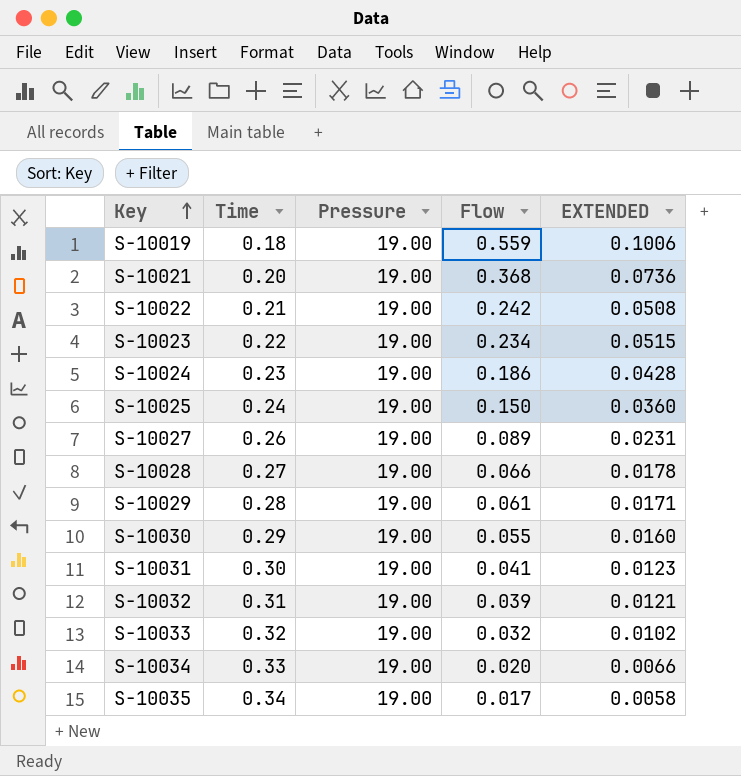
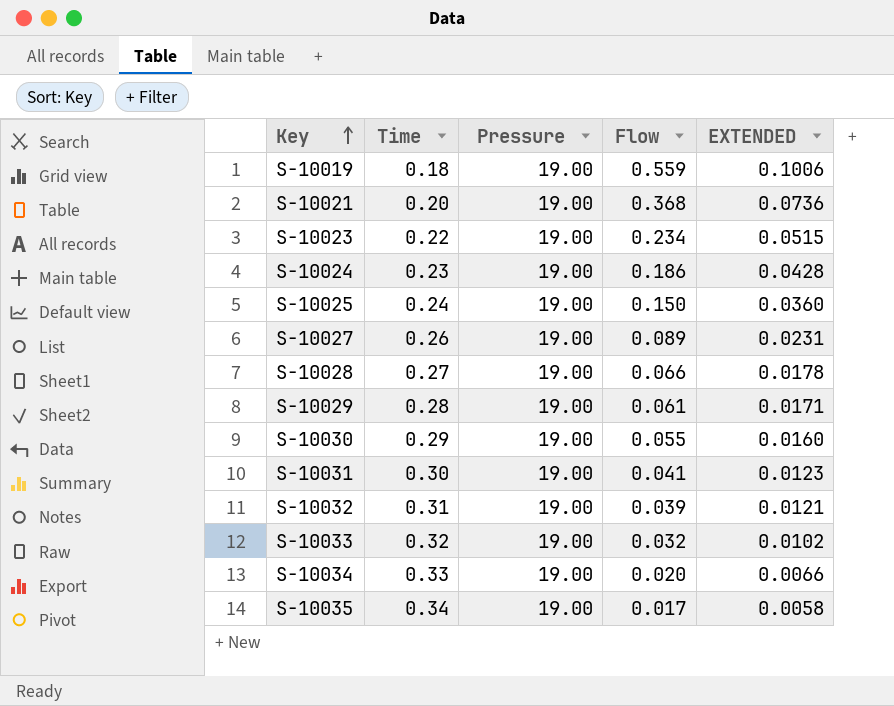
row S-10022: 0.21 | 19.00 | 0.242 | 0.0508 -> none

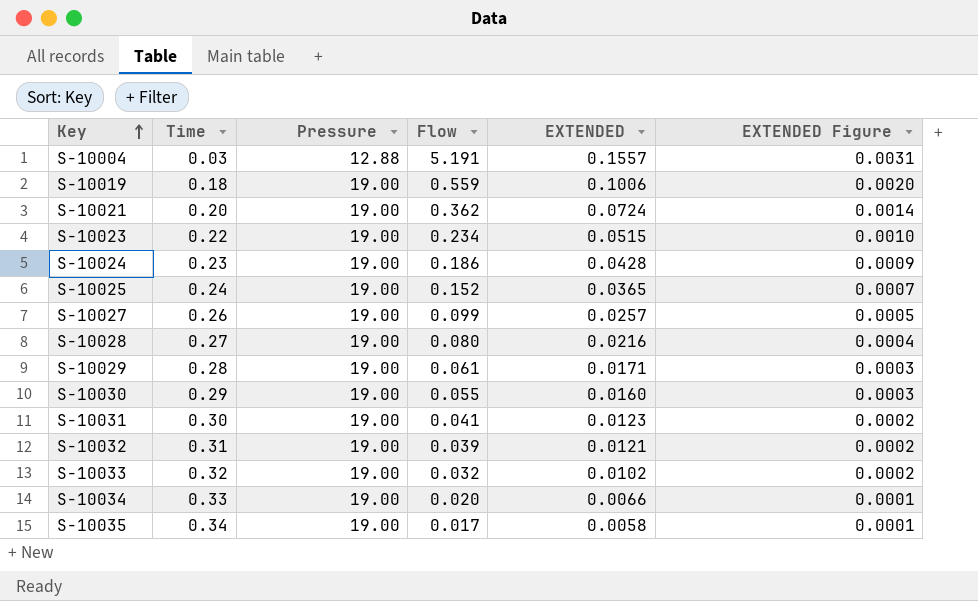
column EXTENDED Figure | formula: none -> [EXTENDED] * 0.02
row S-10004: none -> 0.03 | 12.88 | 5.191 | 0.1557 | 0.0031
S-10021 | Flow: 0.368 -> 0.362
S-10021 | EXTENDED: 0.0736 -> 0.0724
S-10025 | Flow: 0.150 -> 0.152
S-10025 | EXTENDED: 0.0360 -> 0.0365
S-10027 | Flow: 0.089 -> 0.099
S-10027 | EXTENDED: 0.0231 -> 0.0257
S-10028 | Flow: 0.066 -> 0.080
S-10028 | EXTENDED: 0.0178 -> 0.0216

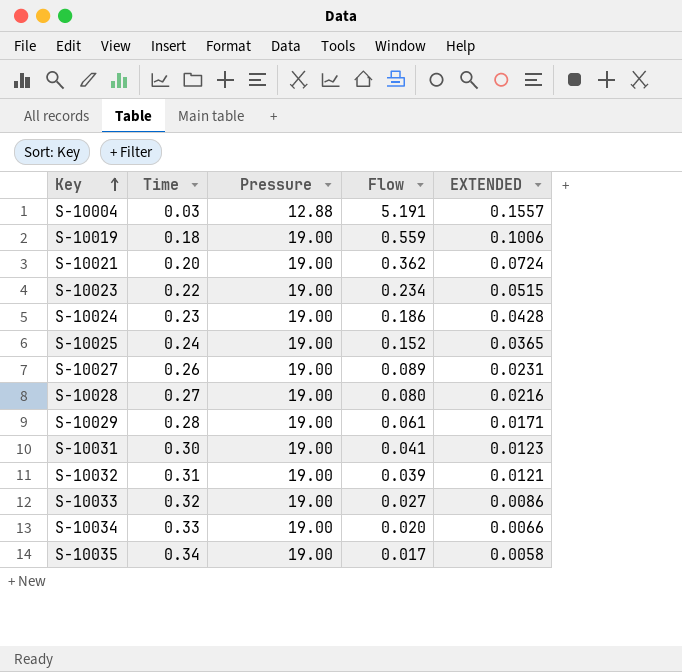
column EXTENDED Figure | formula: [EXTENDED] * 0.02 -> none
row S-10030: 0.29 | 19.00 | 0.055 | 0.0160 | 0.0003 -> none
S-10027 | Flow: 0.099 -> 0.089
S-10027 | EXTENDED: 0.0257 -> 0.0231
S-10033 | Flow: 0.032 -> 0.027
S-10033 | EXTENDED: 0.0102 -> 0.0086

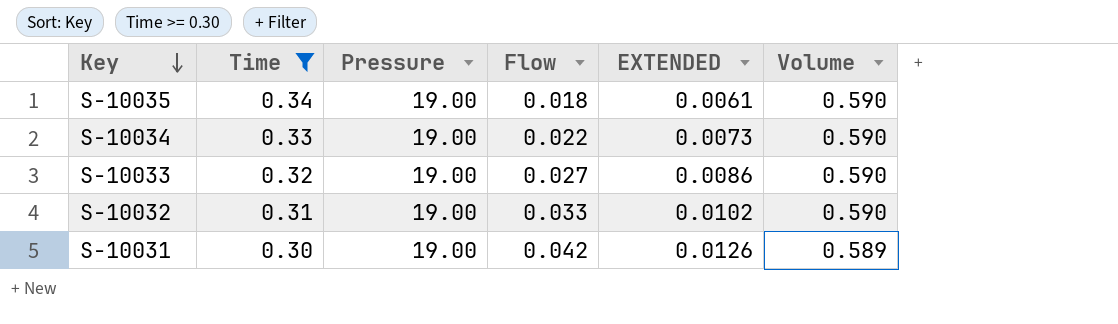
filter: none -> Time >= 0.30
row order: Key ascending -> Key descending
column Volume | position: none -> 6
S-10035 | Flow: 0.017 -> 0.018
S-10035 | EXTENDED: 0.0058 -> 0.0061
S-10034 | Flow: 0.020 -> 0.022
S-10034 | EXTENDED: 0.0066 -> 0.0073
S-10032 | Flow: 0.039 -> 0.033
S-10032 | EXTENDED: 0.0121 -> 0.0102
S-10031 | Flow: 0.041 -> 0.042
S-10031 | EXTENDED: 0.0123 -> 0.0126

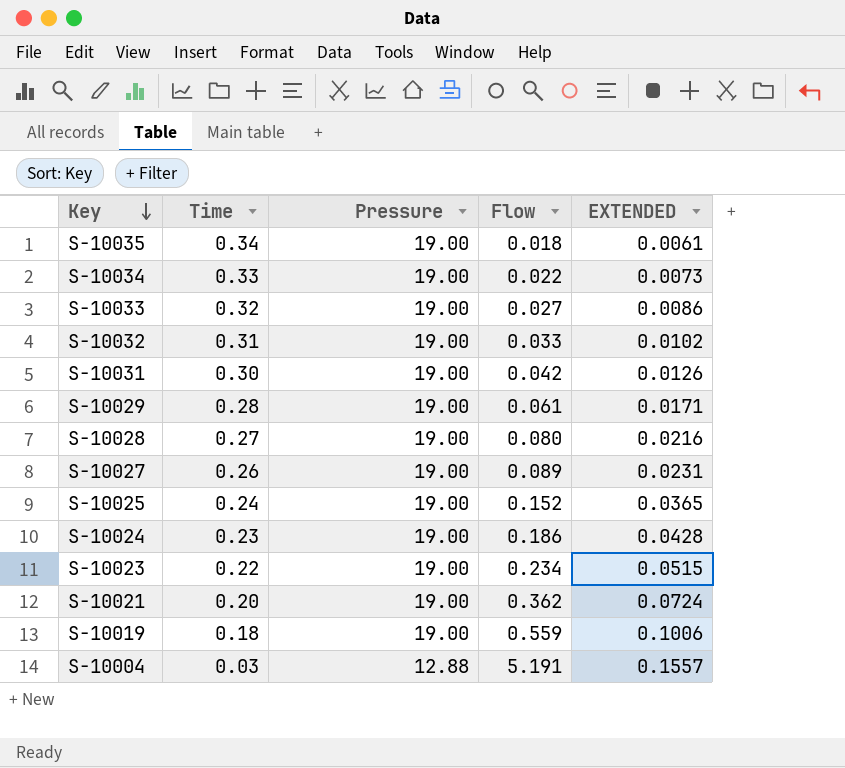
filter: Time >= 0.30 -> none
column Volume | position: 6 -> none

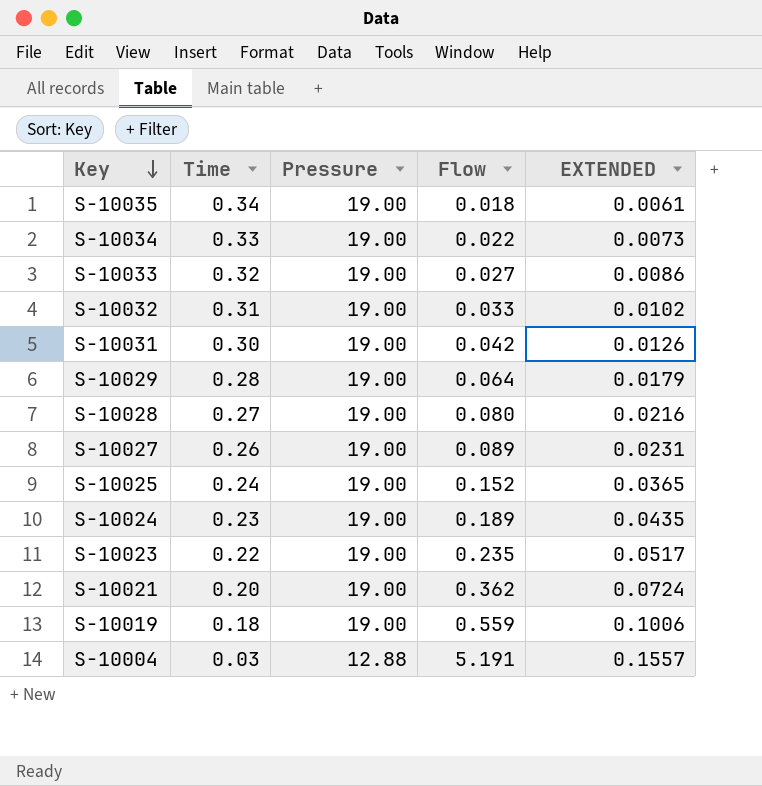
S-10029 | Flow: 0.061 -> 0.064
S-10029 | EXTENDED: 0.0171 -> 0.0179
S-10024 | Flow: 0.186 -> 0.189
S-10024 | EXTENDED: 0.0428 -> 0.0435
S-10023 | Flow: 0.234 -> 0.235
S-10023 | EXTENDED: 0.0515 -> 0.0517

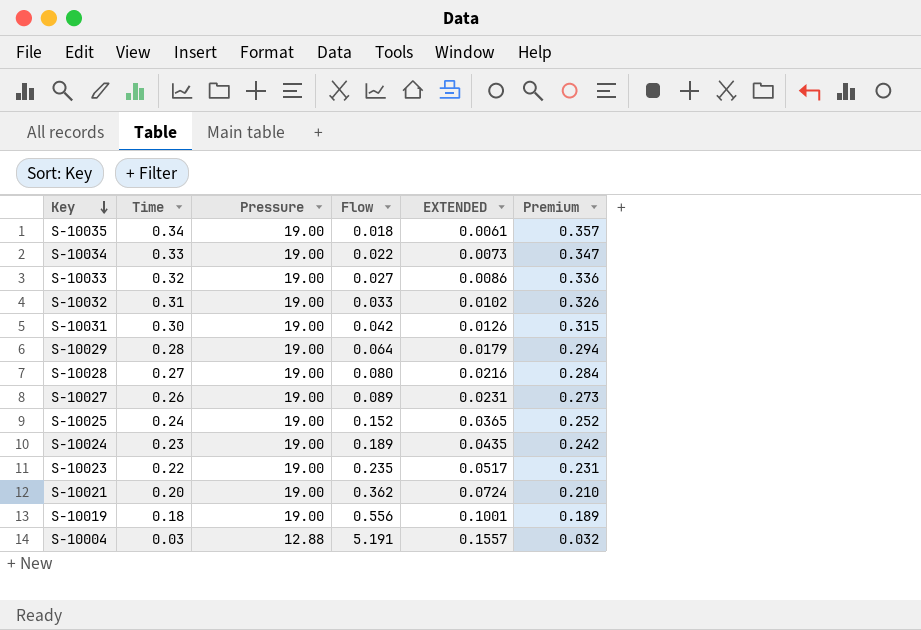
column Premium | formula: none -> [Time] * 1.05
S-10019 | Flow: 0.559 -> 0.556
S-10019 | EXTENDED: 0.1006 -> 0.1001

